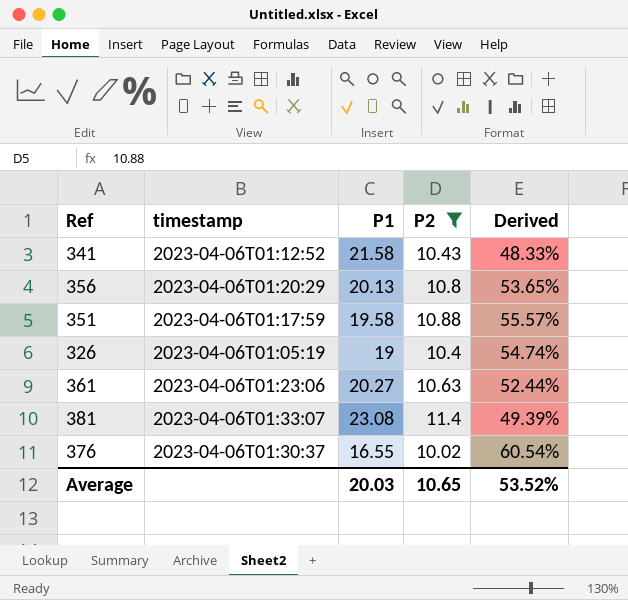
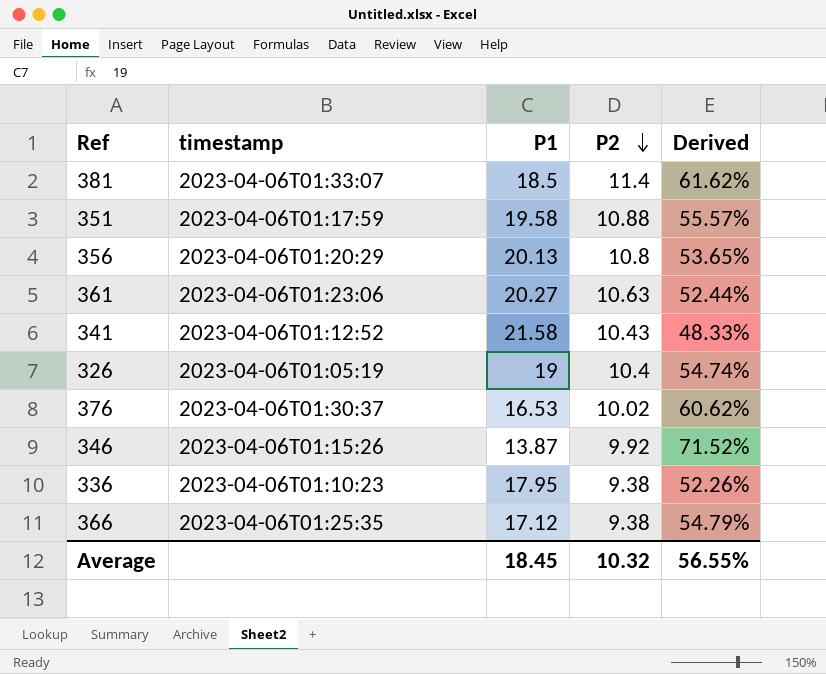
filter: P2 >= 10.02 -> none
row order: none -> P2 descending
381 | P1: 23.08 -> 18.5
381 | Derived: 49.39% -> 61.62%
376 | P1: 16.55 -> 16.53
376 | Derived: 60.54% -> 60.62%
Average | P1: 20.03 -> 18.45
Average | P2: 10.65 -> 10.32
Average | Derived: 53.52% -> 56.55%

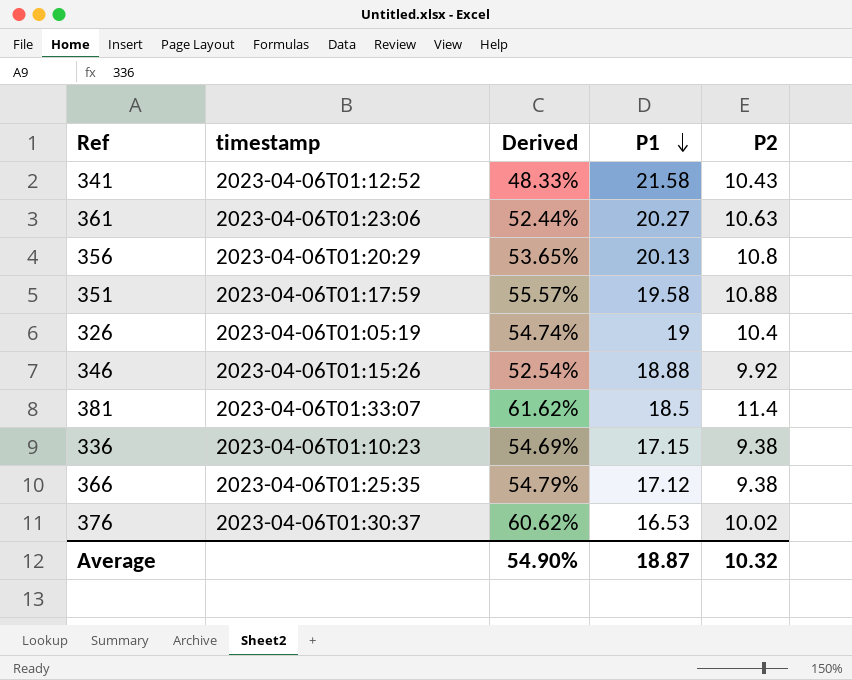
row order: P2 descending -> P1 descending
column Derived | position: 5 -> 3
346 | Derived: 71.52% -> 52.54%
346 | P1: 13.87 -> 18.88
336 | Derived: 52.26% -> 54.69%
336 | P1: 17.95 -> 17.15
Average | Derived: 56.55% -> 54.90%
Average | P1: 18.45 -> 18.87

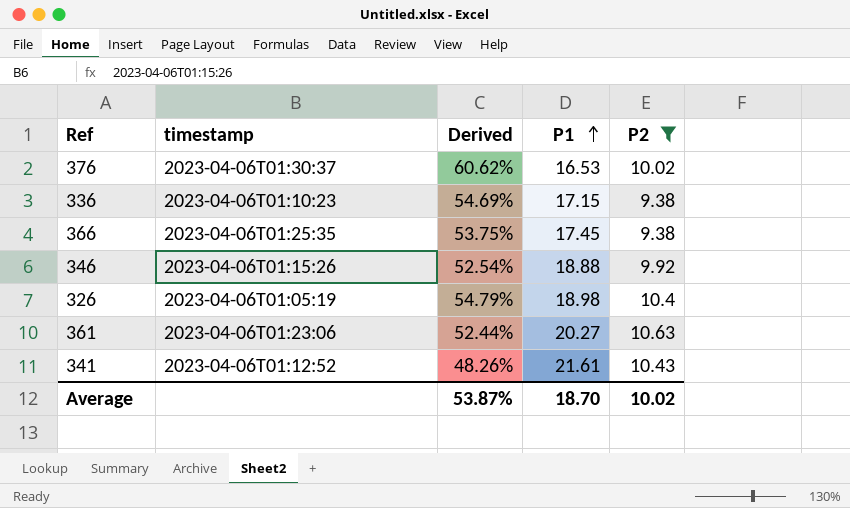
filter: none -> P2 <= 10.63
row order: P1 descending -> P1 ascending
366 | Derived: 54.79% -> 53.75%
366 | P1: 17.12 -> 17.45
326 | Derived: 54.74% -> 54.79%
326 | P1: 19 -> 18.98
341 | Derived: 48.33% -> 48.26%
341 | P1: 21.58 -> 21.61
Average | Derived: 54.90% -> 53.87%
Average | P1: 18.87 -> 18.70
Average | P2: 10.32 -> 10.02

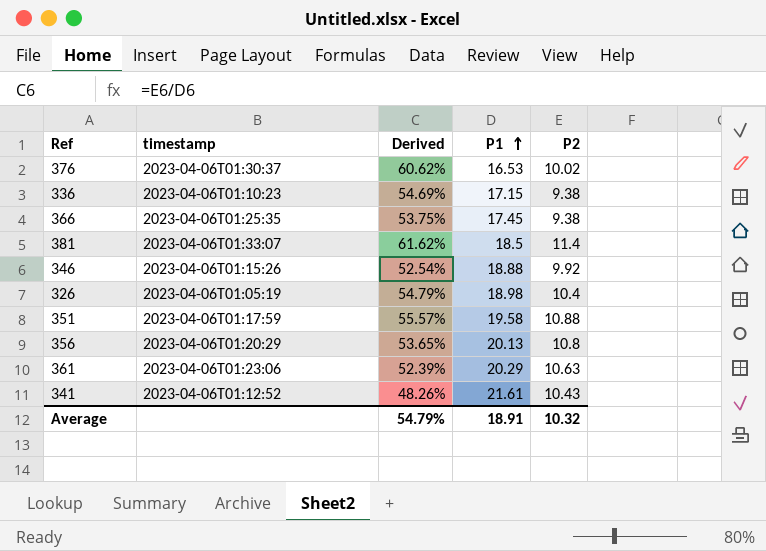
filter: P2 <= 10.63 -> none
361 | Derived: 52.44% -> 52.39%
361 | P1: 20.27 -> 20.29
Average | Derived: 53.87% -> 54.79%
Average | P1: 18.70 -> 18.91
Average | P2: 10.02 -> 10.32

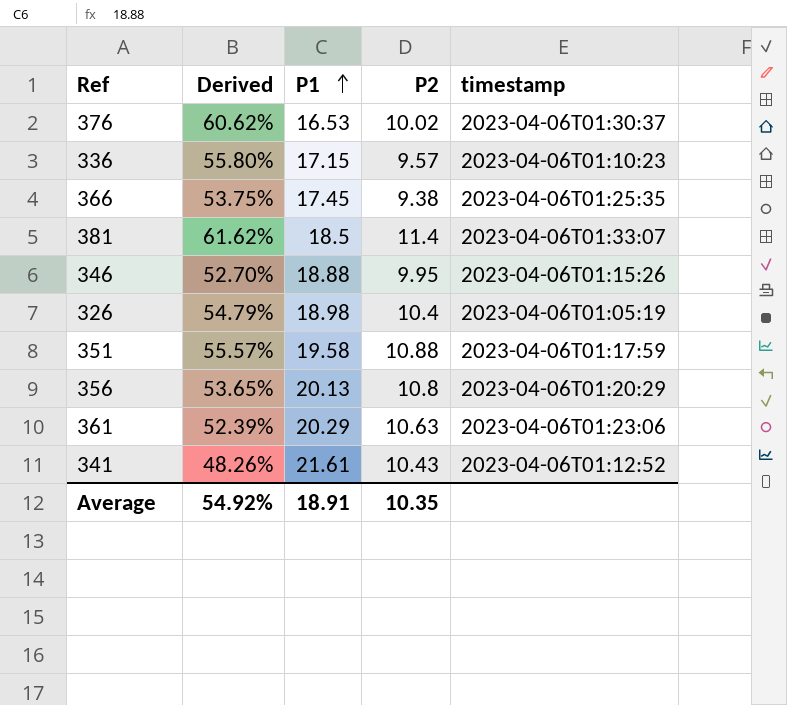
column timestamp | position: 2 -> 5
336 | Derived: 54.69% -> 55.80%
336 | P2: 9.38 -> 9.57
346 | Derived: 52.54% -> 52.70%
346 | P2: 9.92 -> 9.95
Average | Derived: 54.79% -> 54.92%
Average | P2: 10.32 -> 10.35

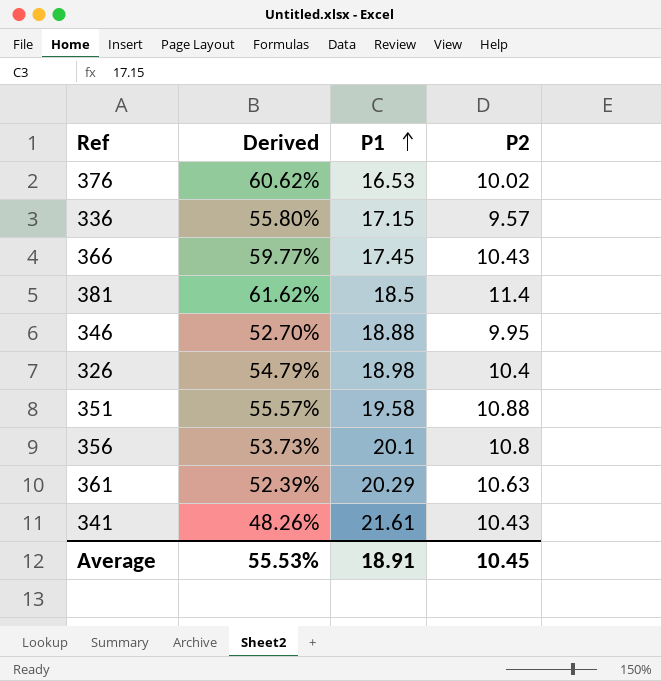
column timestamp | position: 5 -> none
366 | Derived: 53.75% -> 59.77%
366 | P2: 9.38 -> 10.43
356 | Derived: 53.65% -> 53.73%
356 | P1: 20.13 -> 20.1
Average | Derived: 54.92% -> 55.53%
Average | P2: 10.35 -> 10.45

